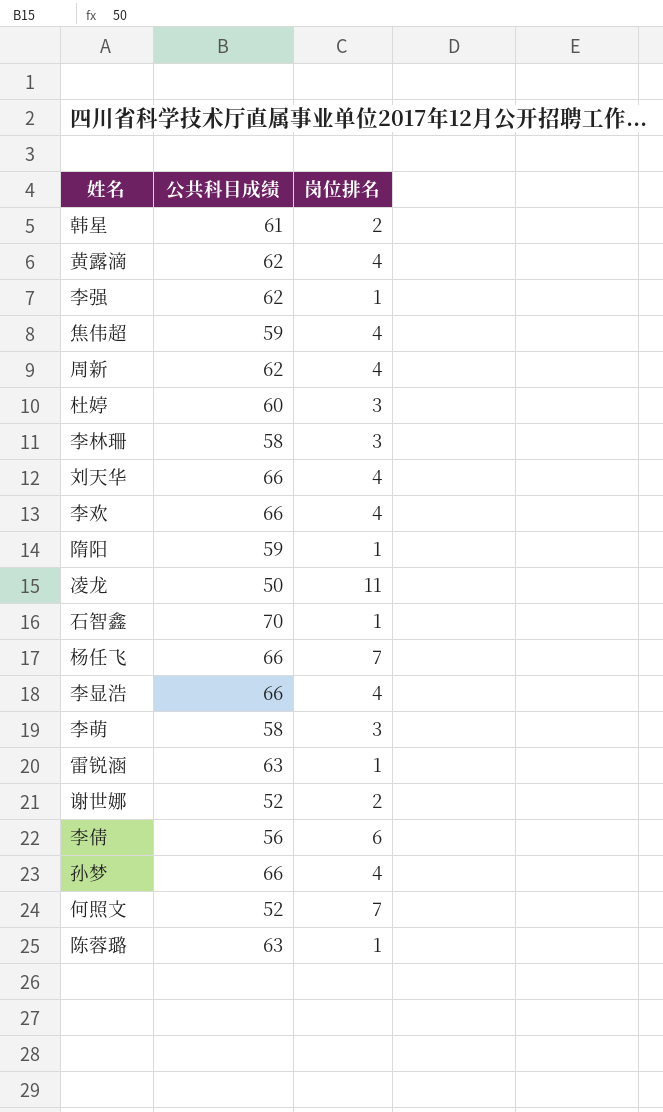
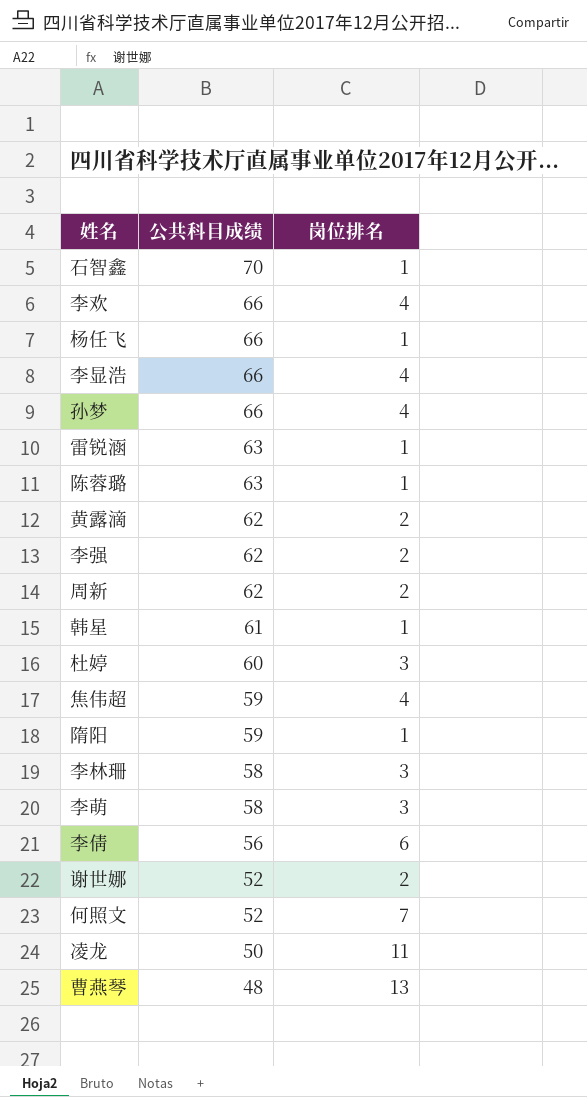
row order: none -> 公共科目成绩 descending
row 刘天华: 66 | 4 -> none
杨任飞 | 岗位排名: 7 -> 1
黄露滴 | 岗位排名: 4 -> 2
李强 | 岗位排名: 1 -> 2
周新 | 岗位排名: 4 -> 2
韩星 | 岗位排名: 2 -> 1
row 曹燕琴: none -> 48 | 13

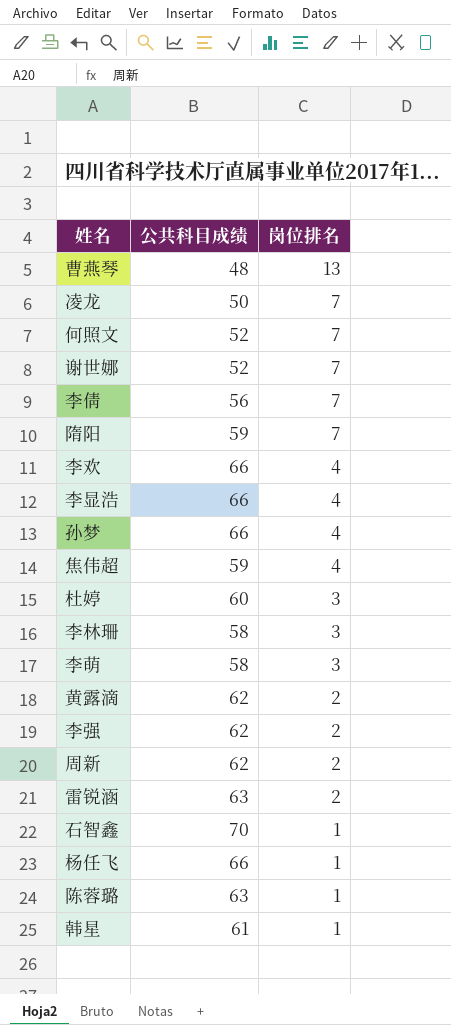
row order: 公共科目成绩 descending -> 岗位排名 descending
凌龙 | 岗位排名: 11 -> 7
谢世娜 | 岗位排名: 2 -> 7
李倩 | 岗位排名: 6 -> 7
隋阳 | 岗位排名: 1 -> 7
雷锐涵 | 岗位排名: 1 -> 2

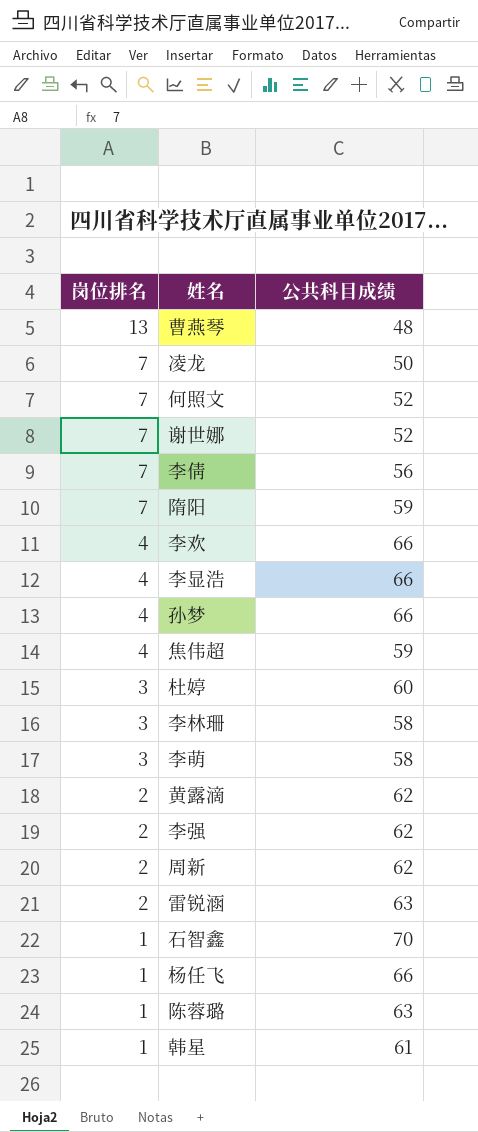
column 岗位排名 | position: 3 -> 1

